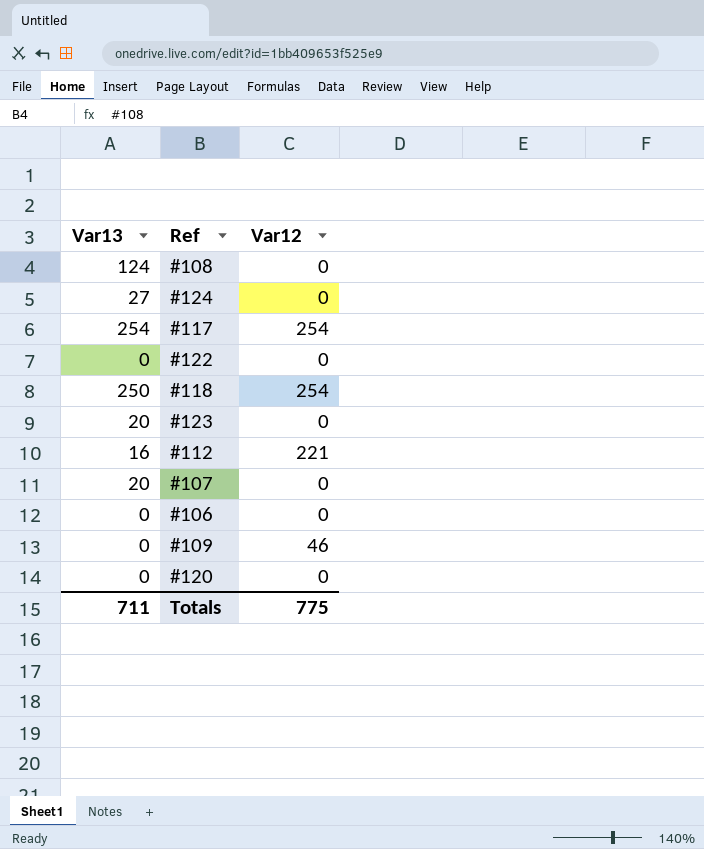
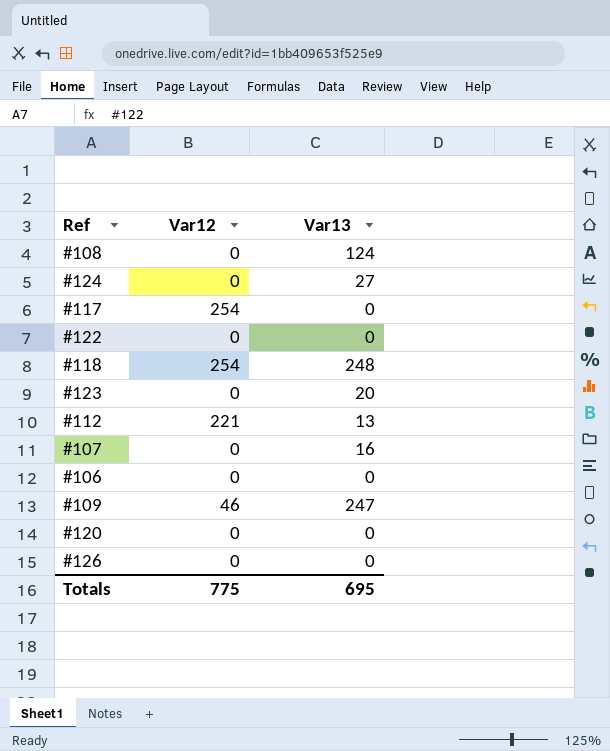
column Var13 | position: 1 -> 3
#117 | Var13: 254 -> 0
#118 | Var13: 250 -> 248
#112 | Var13: 16 -> 13
#107 | Var13: 20 -> 16
#109 | Var13: 0 -> 247
row #126: none -> 0 | 0
Totals | Var13: 711 -> 695

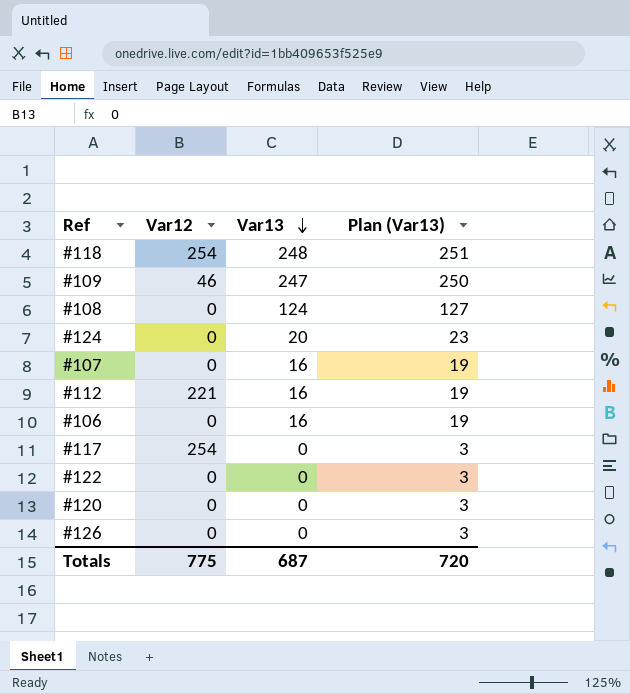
row order: none -> Var13 descending
column Plan (Var13) | formula: none -> [Var13] + 3
row #123: 0 | 20 -> none
#124 | Var13: 27 -> 20
#112 | Var13: 13 -> 16
#106 | Var13: 0 -> 16
Totals | Var13: 695 -> 687

